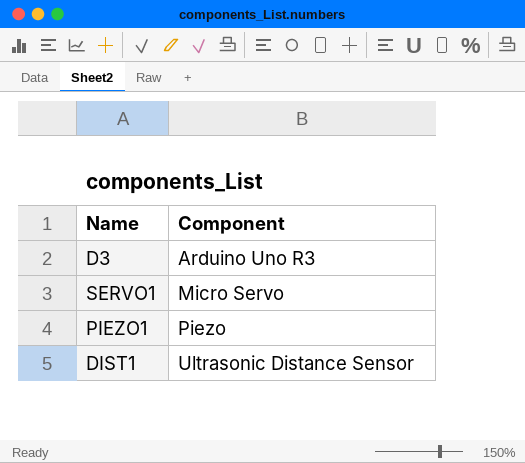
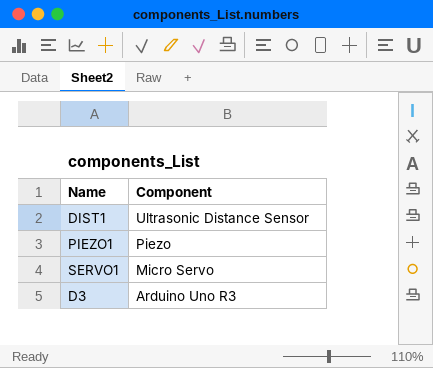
row order: Component ascending -> Component descending

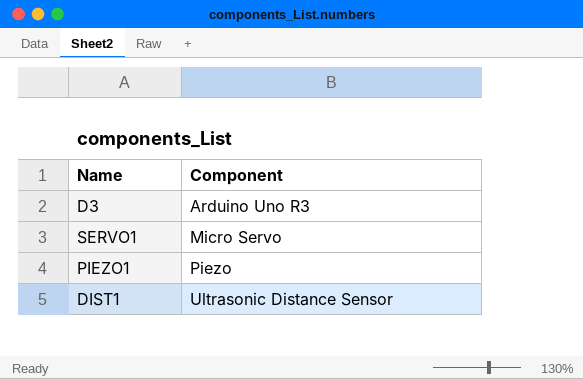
row order: Component descending -> Component ascending

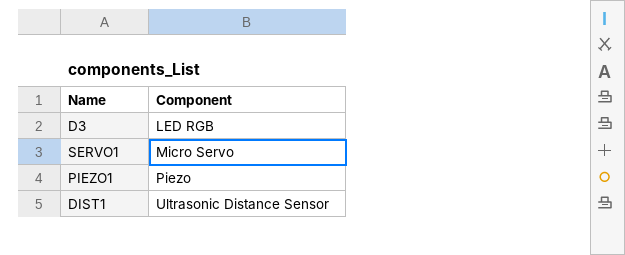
D3 | Component: Arduino Uno R3 -> LED RGB

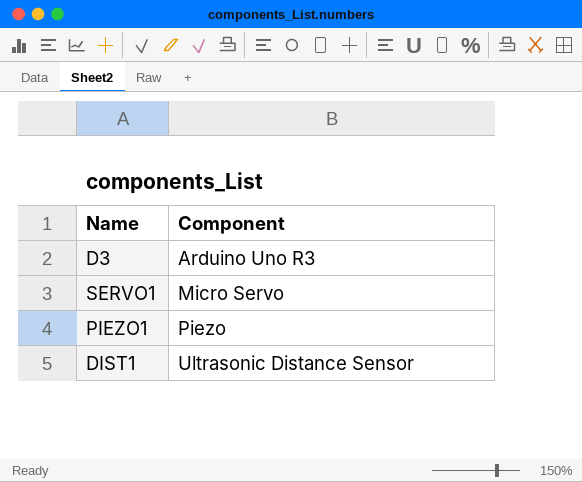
D3 | Component: LED RGB -> Arduino Uno R3

